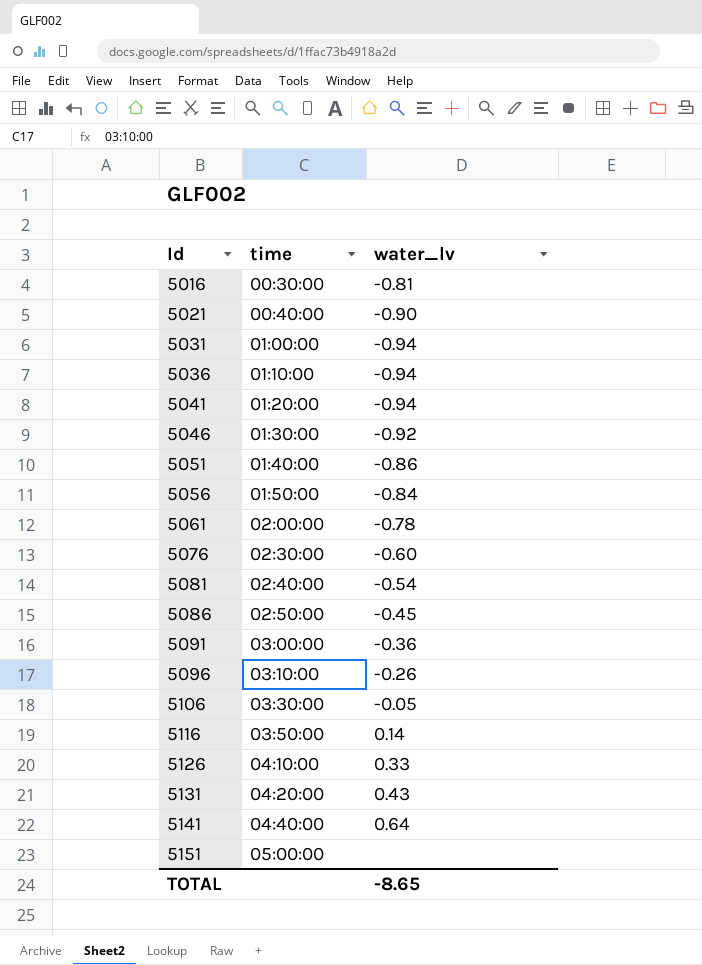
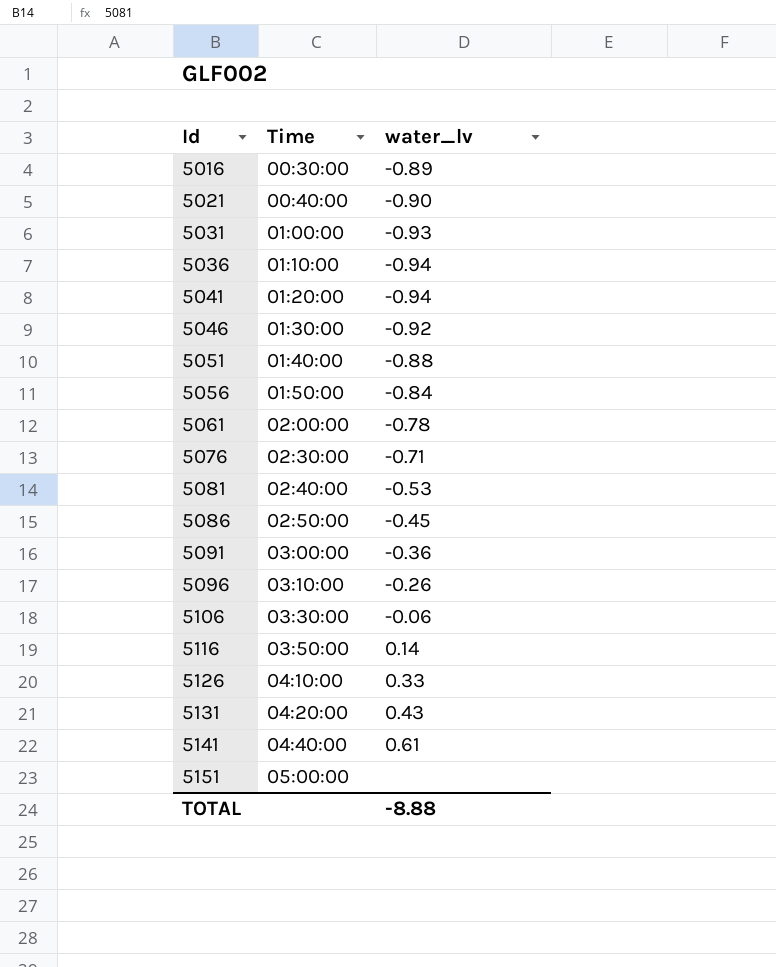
column name: time -> Time
5016 | water_lv: -0.81 -> -0.89
5031 | water_lv: -0.94 -> -0.93
5051 | water_lv: -0.86 -> -0.88
5076 | water_lv: -0.60 -> -0.71
5081 | water_lv: -0.54 -> -0.53
5106 | water_lv: -0.05 -> -0.06
5141 | water_lv: 0.64 -> 0.61
TOTAL | water_lv: -8.65 -> -8.88

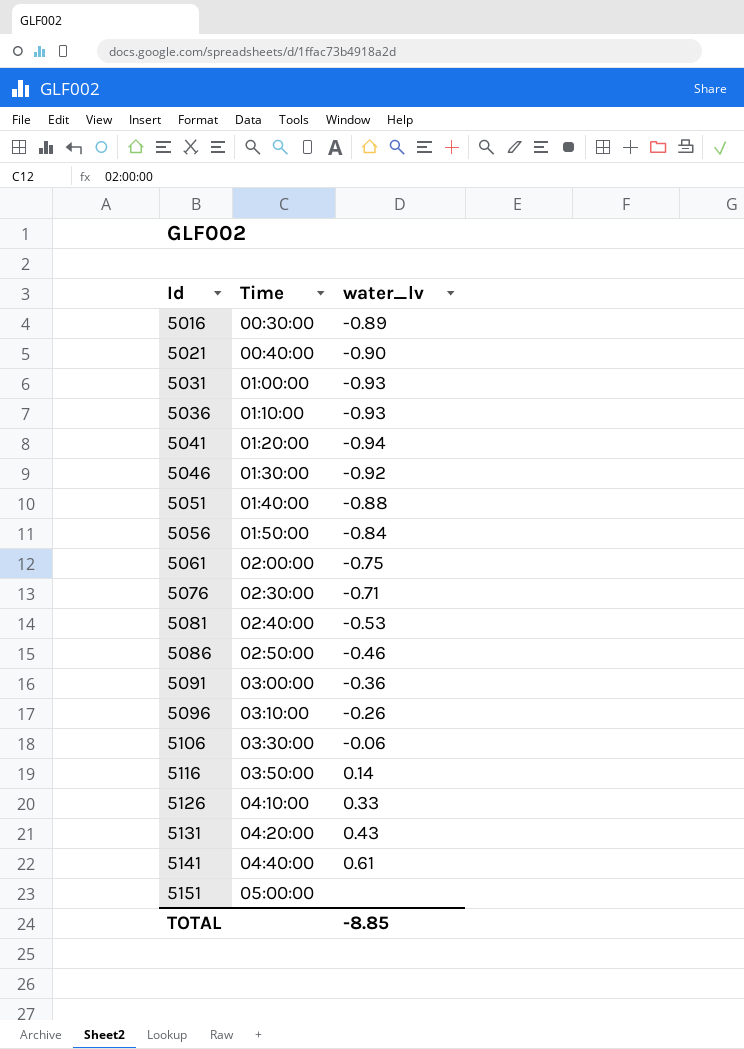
5036 | water_lv: -0.94 -> -0.93
5061 | water_lv: -0.78 -> -0.75
5086 | water_lv: -0.45 -> -0.46
TOTAL | water_lv: -8.88 -> -8.85

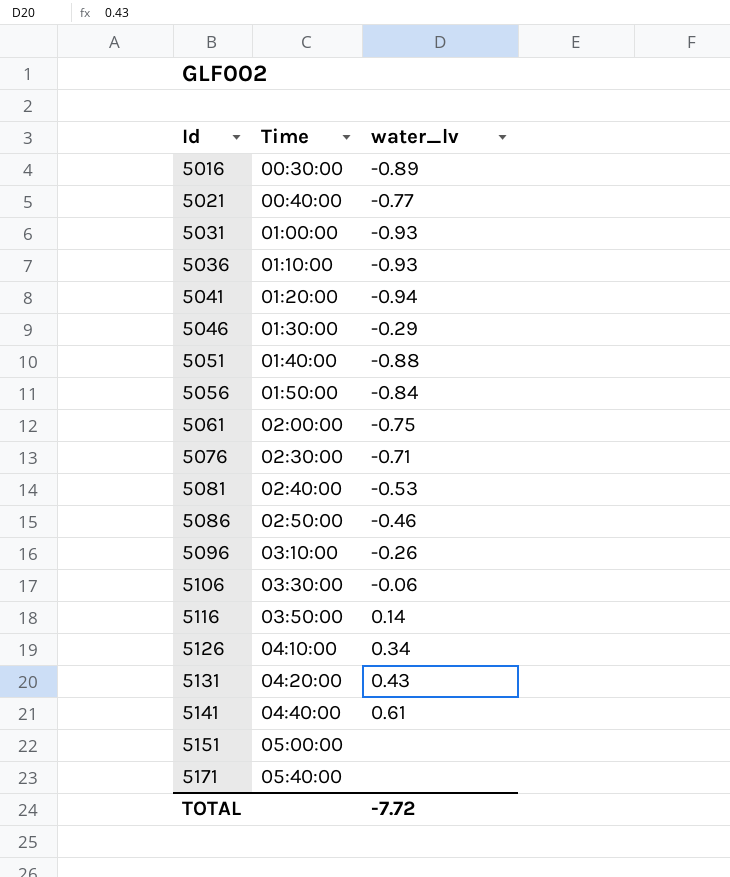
row 5091: 03:00:00 | -0.36 -> none
5021 | water_lv: -0.90 -> -0.77
5046 | water_lv: -0.92 -> -0.29
5126 | water_lv: 0.33 -> 0.34
row 5171: none -> 05:40:00 | none
TOTAL | water_lv: -8.85 -> -7.72

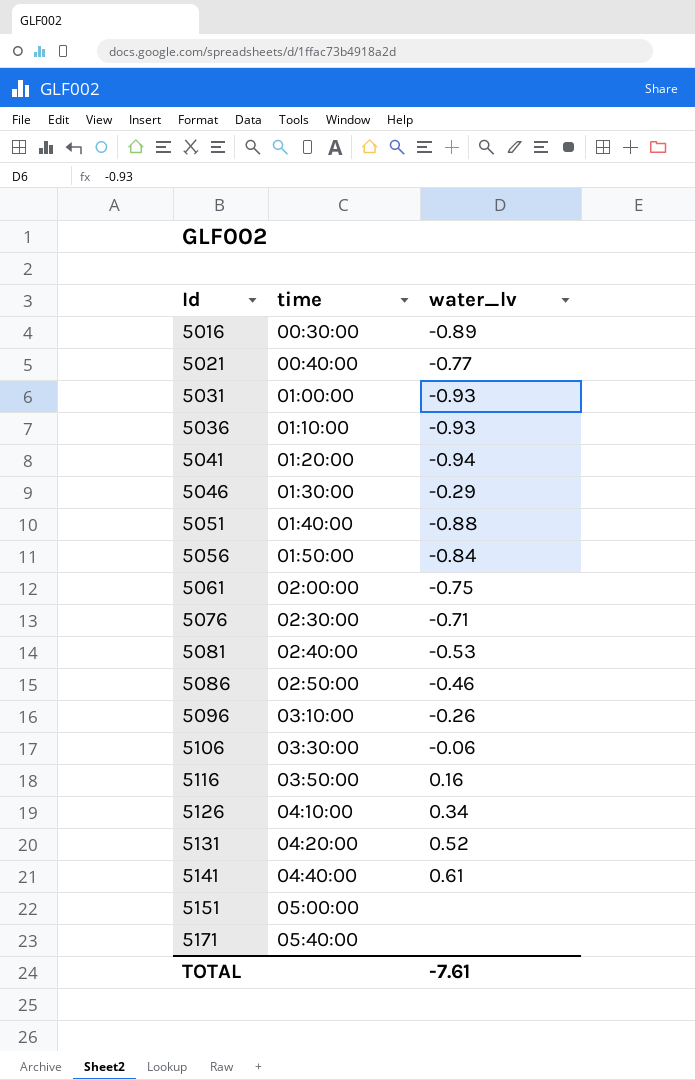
column name: Time -> time
5116 | water_lv: 0.14 -> 0.16
5131 | water_lv: 0.43 -> 0.52
TOTAL | water_lv: -7.72 -> -7.61

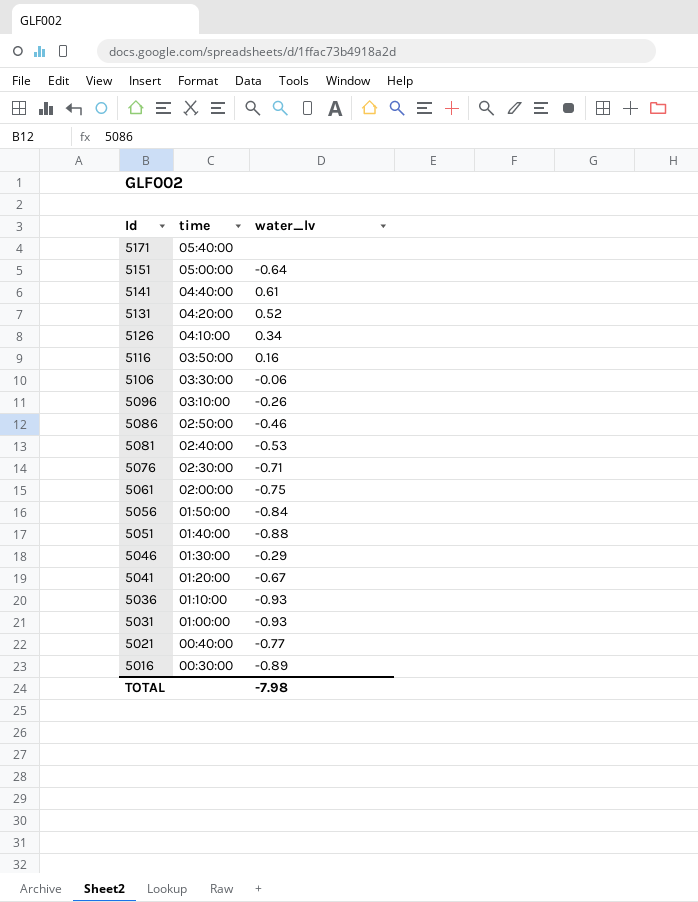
row order: Id ascending -> Id descending
5151 | water_lv: none -> -0.64
5041 | water_lv: -0.94 -> -0.67
TOTAL | water_lv: -7.61 -> -7.98

